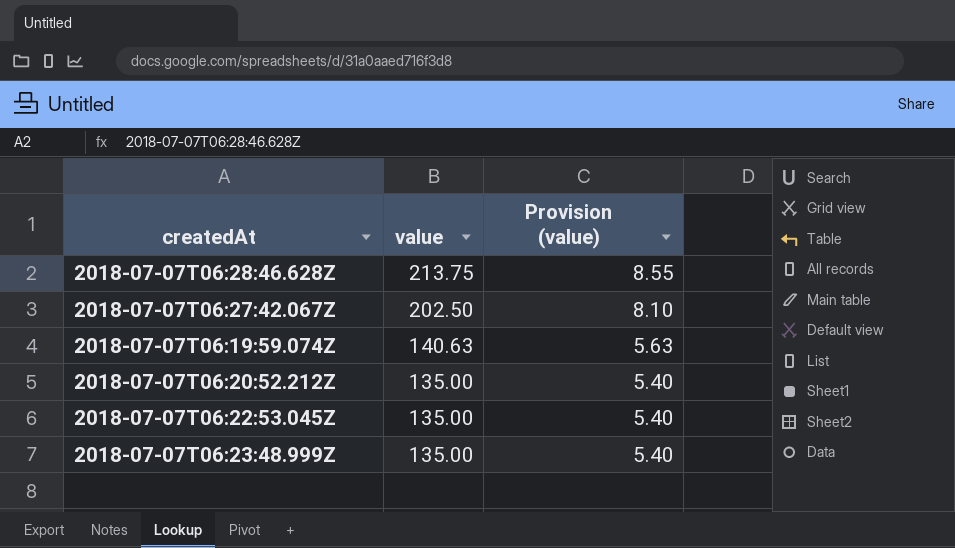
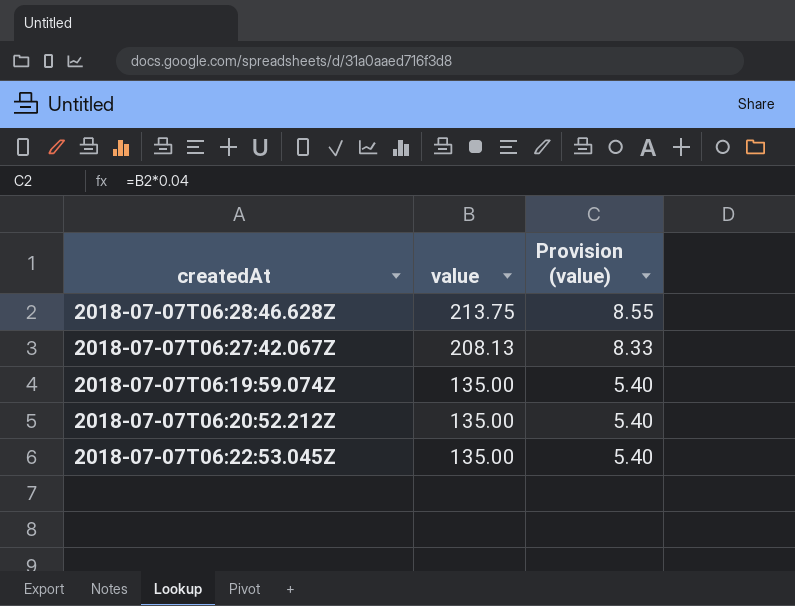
row 2018-07-07T06:23:48.999Z: 135.00 | 5.40 -> none
2018-07-07T06:27:42.067Z | value: 202.50 -> 208.13
2018-07-07T06:27:42.067Z | Provision (value): 8.10 -> 8.33
2018-07-07T06:19:59.074Z | value: 140.63 -> 135.00
2018-07-07T06:19:59.074Z | Provision (value): 5.63 -> 5.40

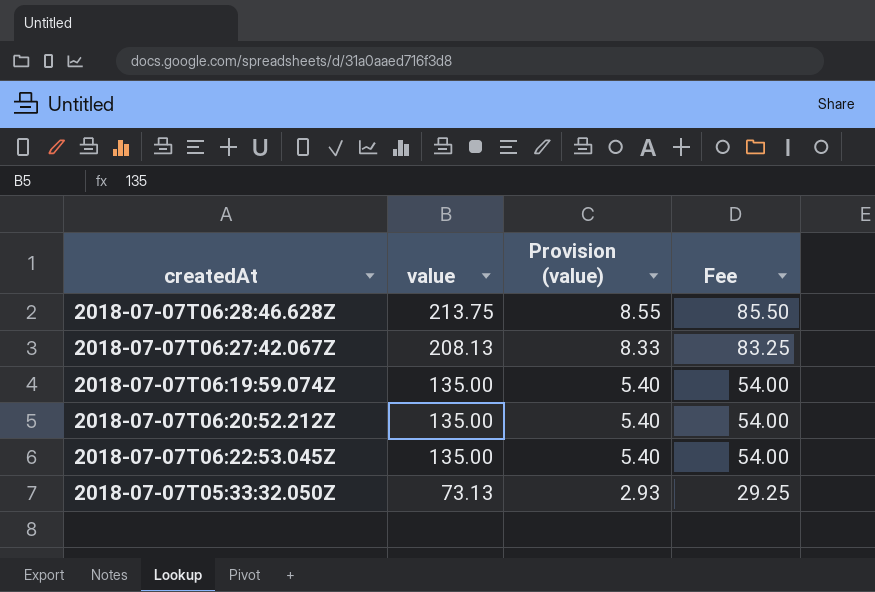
column Fee | formula: none -> [value] * 0.4
row 2018-07-07T05:33:32.050Z: none -> 73.13 | 2.93 | 29.25

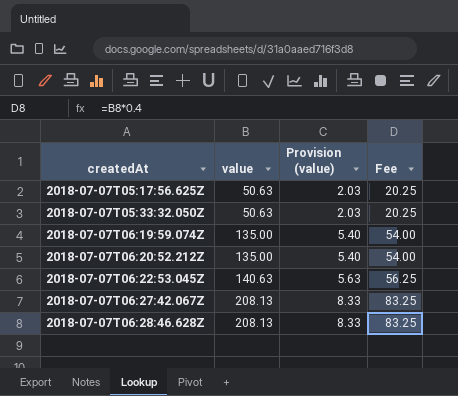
row order: value descending -> createdAt ascending
row 2018-07-07T05:17:56.625Z: none -> 50.63 | 2.03 | 20.25
2018-07-07T05:33:32.050Z | value: 73.13 -> 50.63
2018-07-07T05:33:32.050Z | Provision (value): 2.93 -> 2.03
2018-07-07T05:33:32.050Z | Fee: 29.25 -> 20.25
2018-07-07T06:22:53.045Z | value: 135.00 -> 140.63
2018-07-07T06:22:53.045Z | Provision (value): 5.40 -> 5.63
2018-07-07T06:22:53.045Z | Fee: 54.00 -> 56.25
2018-07-07T06:28:46.628Z | value: 213.75 -> 208.13
2018-07-07T06:28:46.628Z | Provision (value): 8.55 -> 8.33
2018-07-07T06:28:46.628Z | Fee: 85.50 -> 83.25

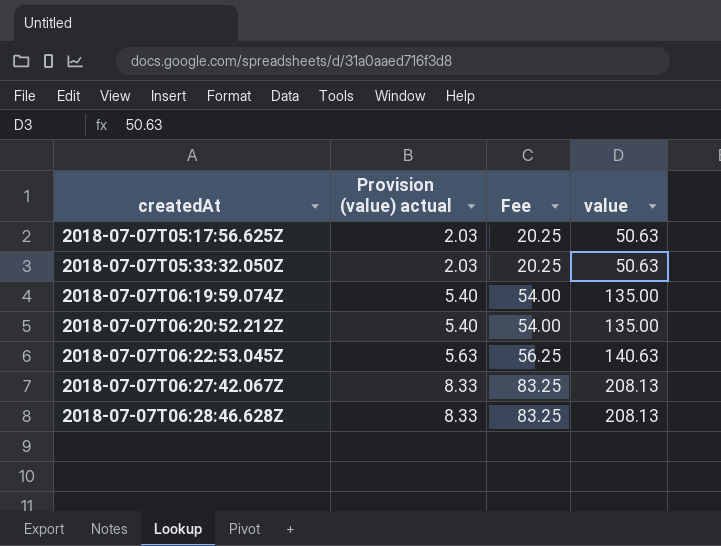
column name: Provision (value) -> Provision (value) actual
column value | position: 2 -> 4

